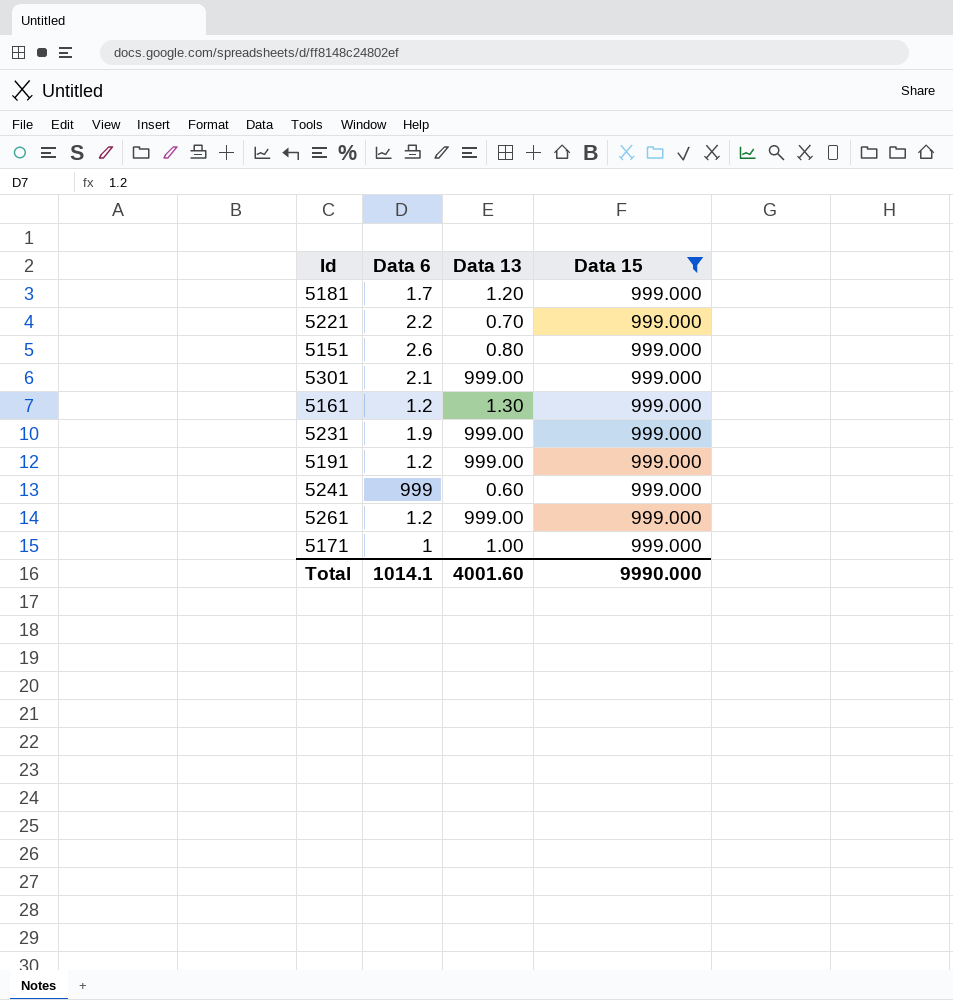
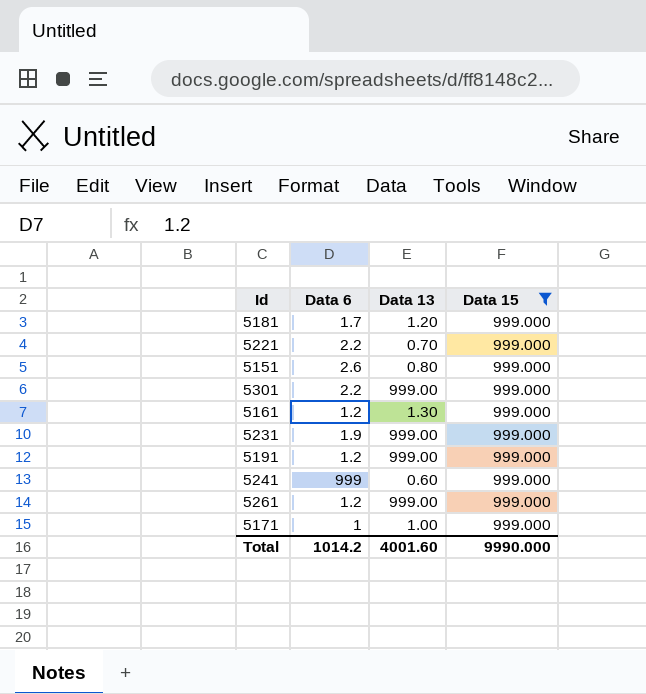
5301 | Data 6: 2.1 -> 2.2
Total | Data 6: 1014.1 -> 1014.2

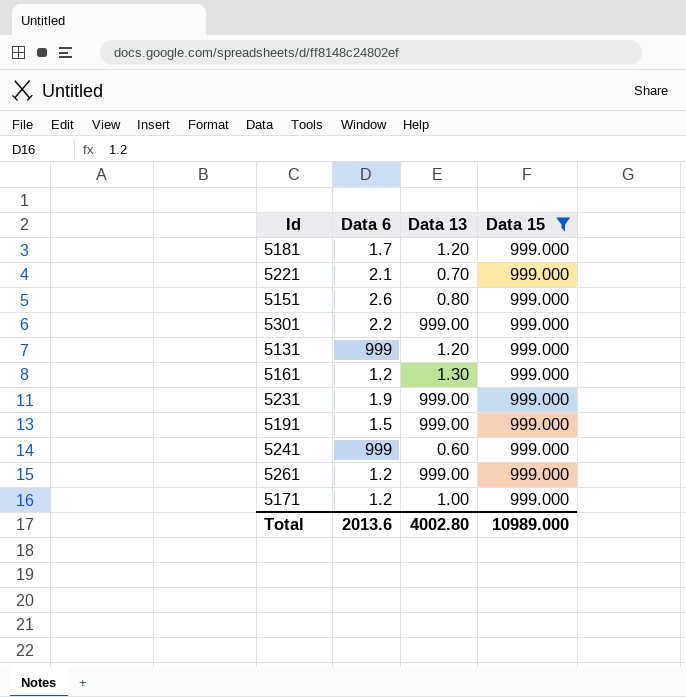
5221 | Data 6: 2.2 -> 2.1
row 5131: none -> 999 | 1.20 | 999.000
5191 | Data 6: 1.2 -> 1.5
5171 | Data 6: 1 -> 1.2
Total | Data 6: 1014.2 -> 2013.6
Total | Data 13: 4001.60 -> 4002.80
Total | Data 15: 9990.000 -> 10989.000

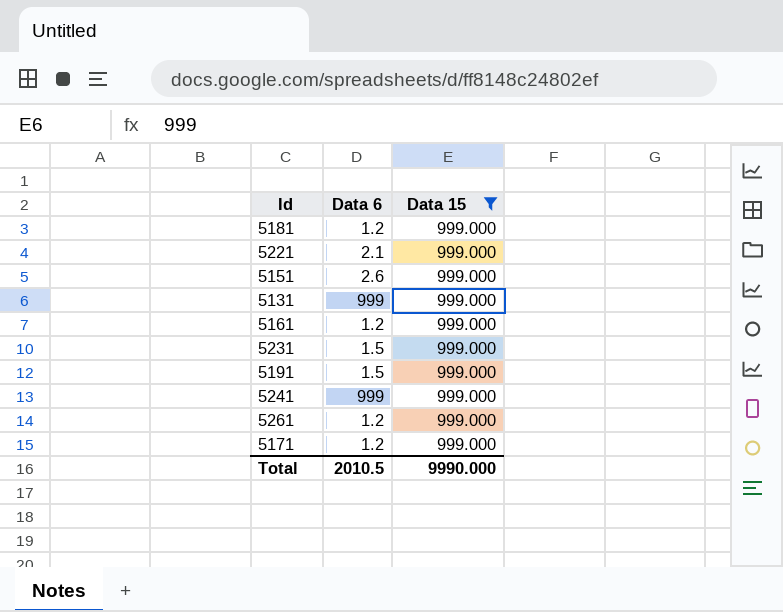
column Data 13 | position: 3 -> none
row 5301: 2.2 | 999.00 | 999.000 -> none
5181 | Data 6: 1.7 -> 1.2
5231 | Data 6: 1.9 -> 1.5
Total | Data 6: 2013.6 -> 2010.5
Total | Data 15: 10989.000 -> 9990.000

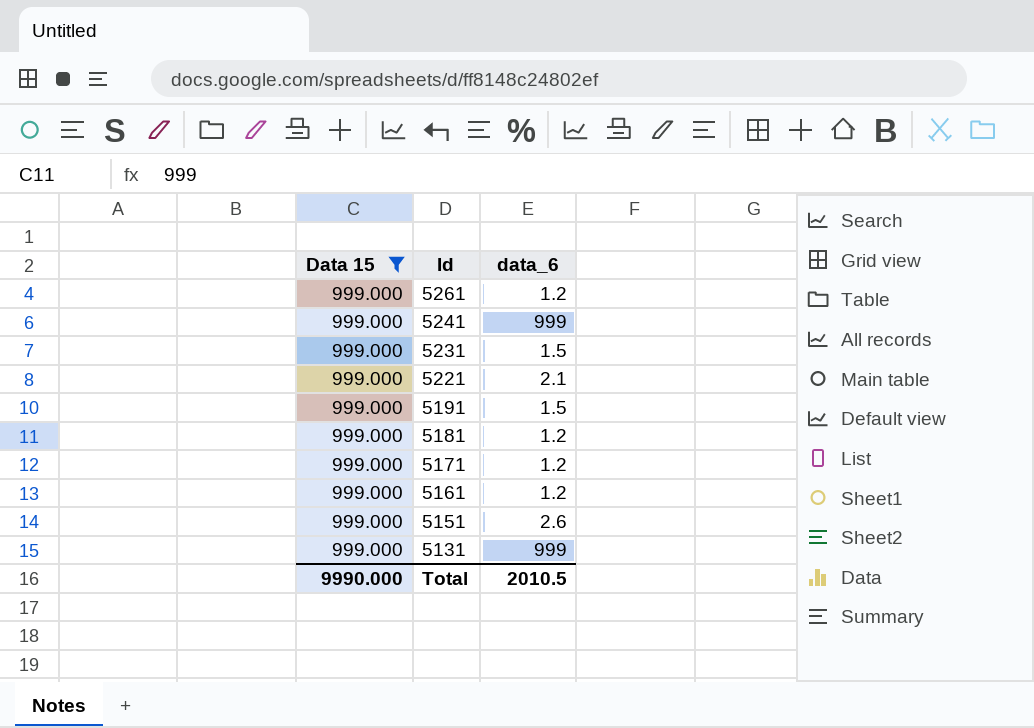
row order: none -> Id descending
column Data 15 | position: 3 -> 1
column name: Data 6 -> data_6

